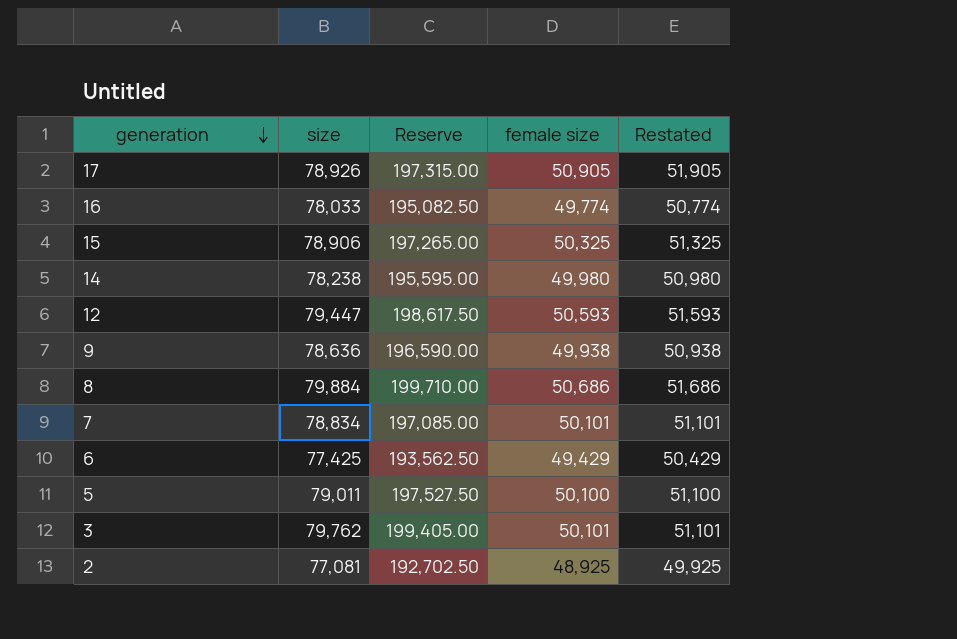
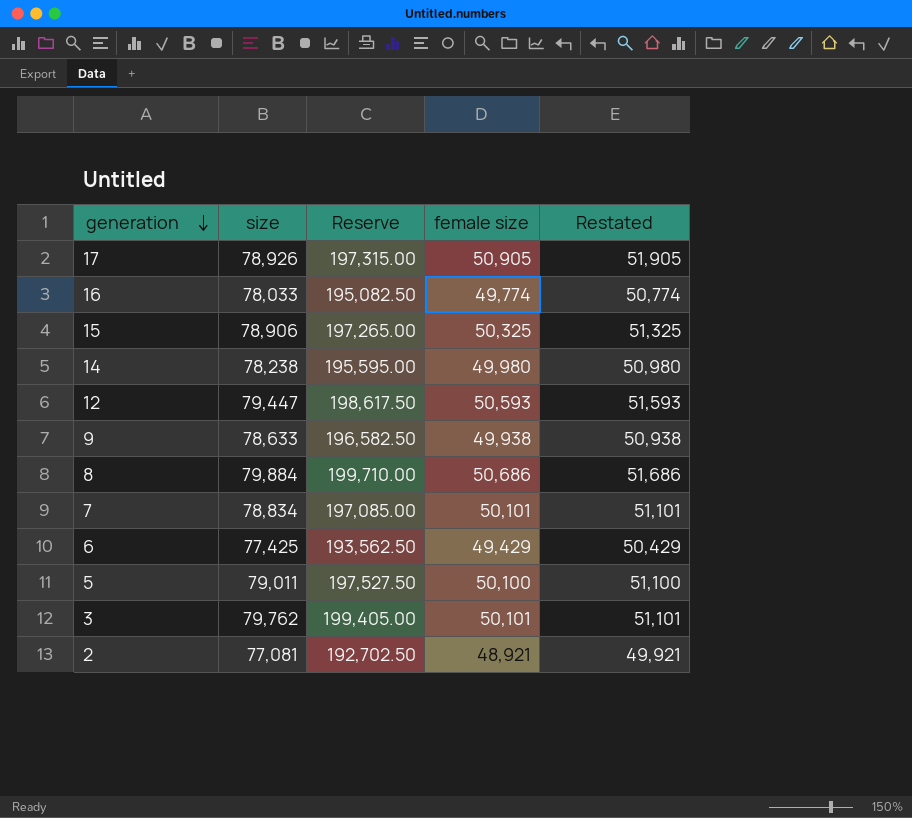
9 | size: 78,636 -> 78,633
9 | Reserve: 196,590.00 -> 196,582.50
2 | female size: 48,925 -> 48,921
2 | Restated: 49,925 -> 49,921

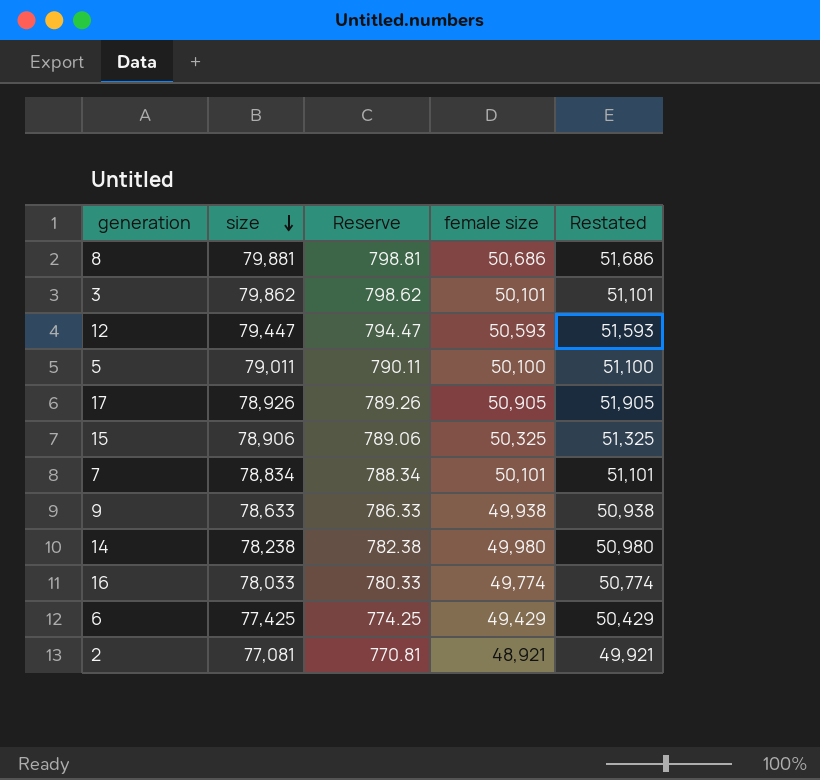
row order: generation descending -> size descending
column Reserve | formula: [size] * 2.5 -> [size] * 0.01
8 | size: 79,884 -> 79,881
3 | size: 79,762 -> 79,862

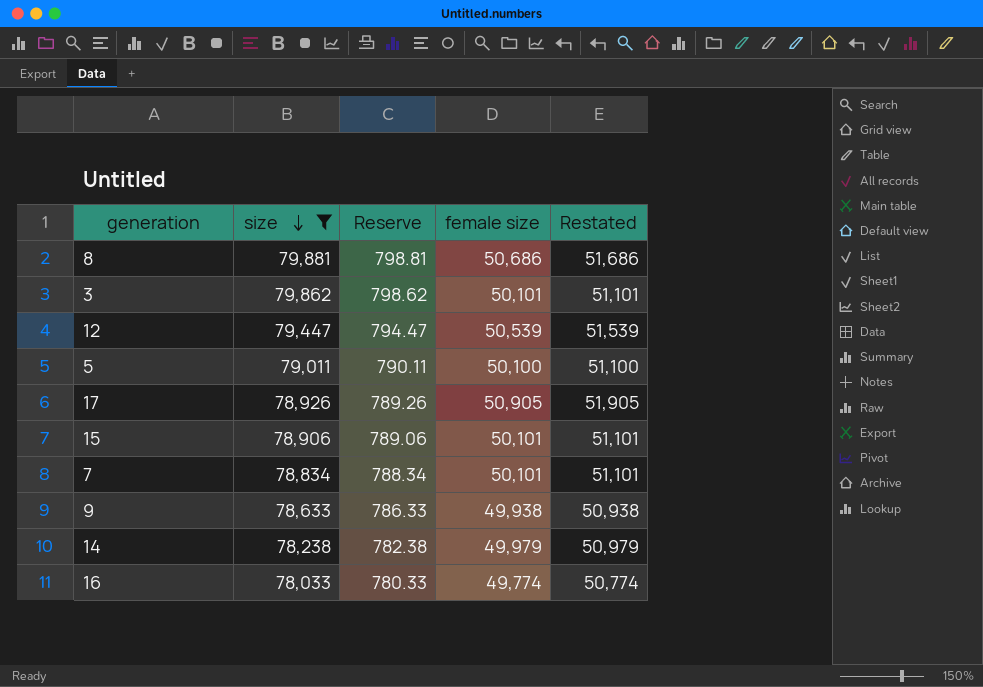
filter: none -> size >= 78,033
12 | female size: 50,593 -> 50,539
12 | Restated: 51,593 -> 51,539
15 | female size: 50,325 -> 50,101
15 | Restated: 51,325 -> 51,101
14 | female size: 49,980 -> 49,979
14 | Restated: 50,980 -> 50,979

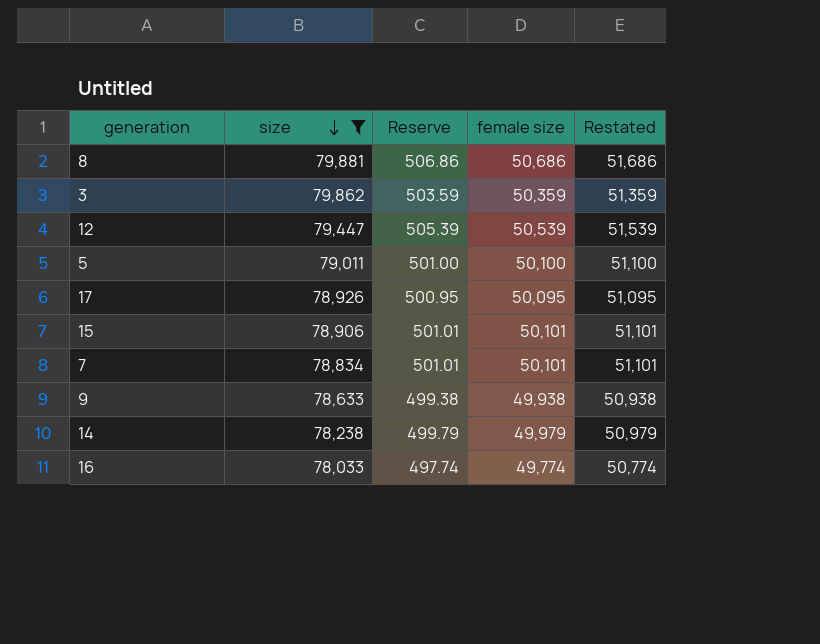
column Reserve | formula: [size] * 0.01 -> [female size] * 0.01
3 | female size: 50,101 -> 50,359
3 | Restated: 51,101 -> 51,359
17 | female size: 50,905 -> 50,095
17 | Restated: 51,905 -> 51,095

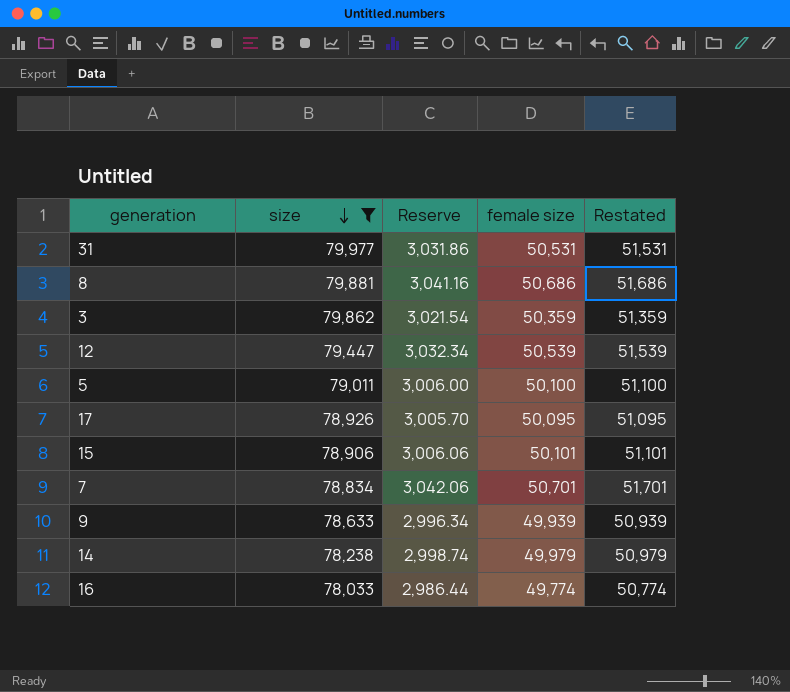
column Reserve | formula: [female size] * 0.01 -> [female size] * 0.06
row 31: none -> 79,977 | 3,031.86 | 50,531 | 51,531
7 | female size: 50,101 -> 50,701
7 | Restated: 51,101 -> 51,701
9 | female size: 49,938 -> 49,939
9 | Restated: 50,938 -> 50,939

